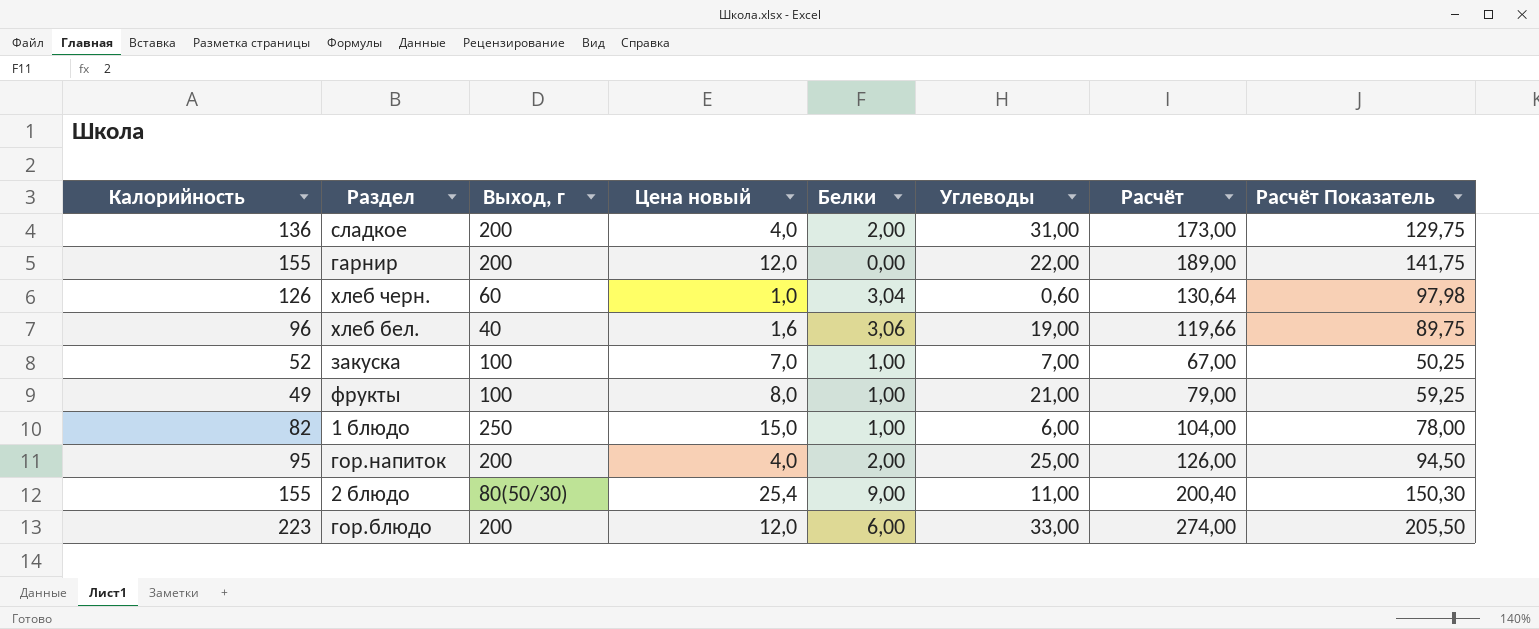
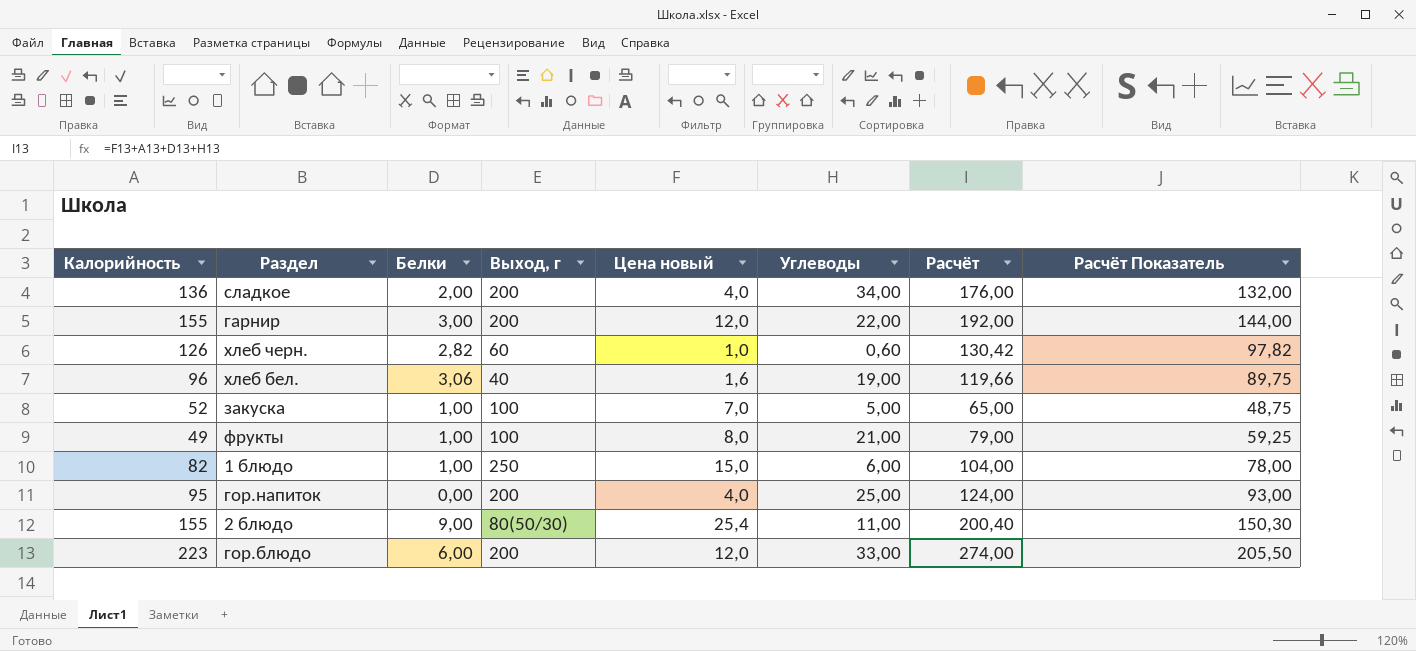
column Белки | position: 5 -> 3
сладкое | Углеводы: 31,00 -> 34,00
сладкое | Расчёт: 173,00 -> 176,00
сладкое | Расчёт Показатель: 129,75 -> 132,00
гарнир | Белки: 0,00 -> 3,00
гарнир | Расчёт: 189,00 -> 192,00
гарнир | Расчёт Показатель: 141,75 -> 144,00
хлеб черн. | Белки: 3,04 -> 2,82
хлеб черн. | Расчёт: 130,64 -> 130,42
хлеб черн. | Расчёт Показатель: 97,98 -> 97,82
закуска | Углеводы: 7,00 -> 5,00
закуска | Расчёт: 67,00 -> 65,00
закуска | Расчёт Показатель: 50,25 -> 48,75
гор.напиток | Белки: 2,00 -> 0,00
гор.напиток | Расчёт: 126,00 -> 124,00
гор.напиток | Расчёт Показатель: 94,50 -> 93,00

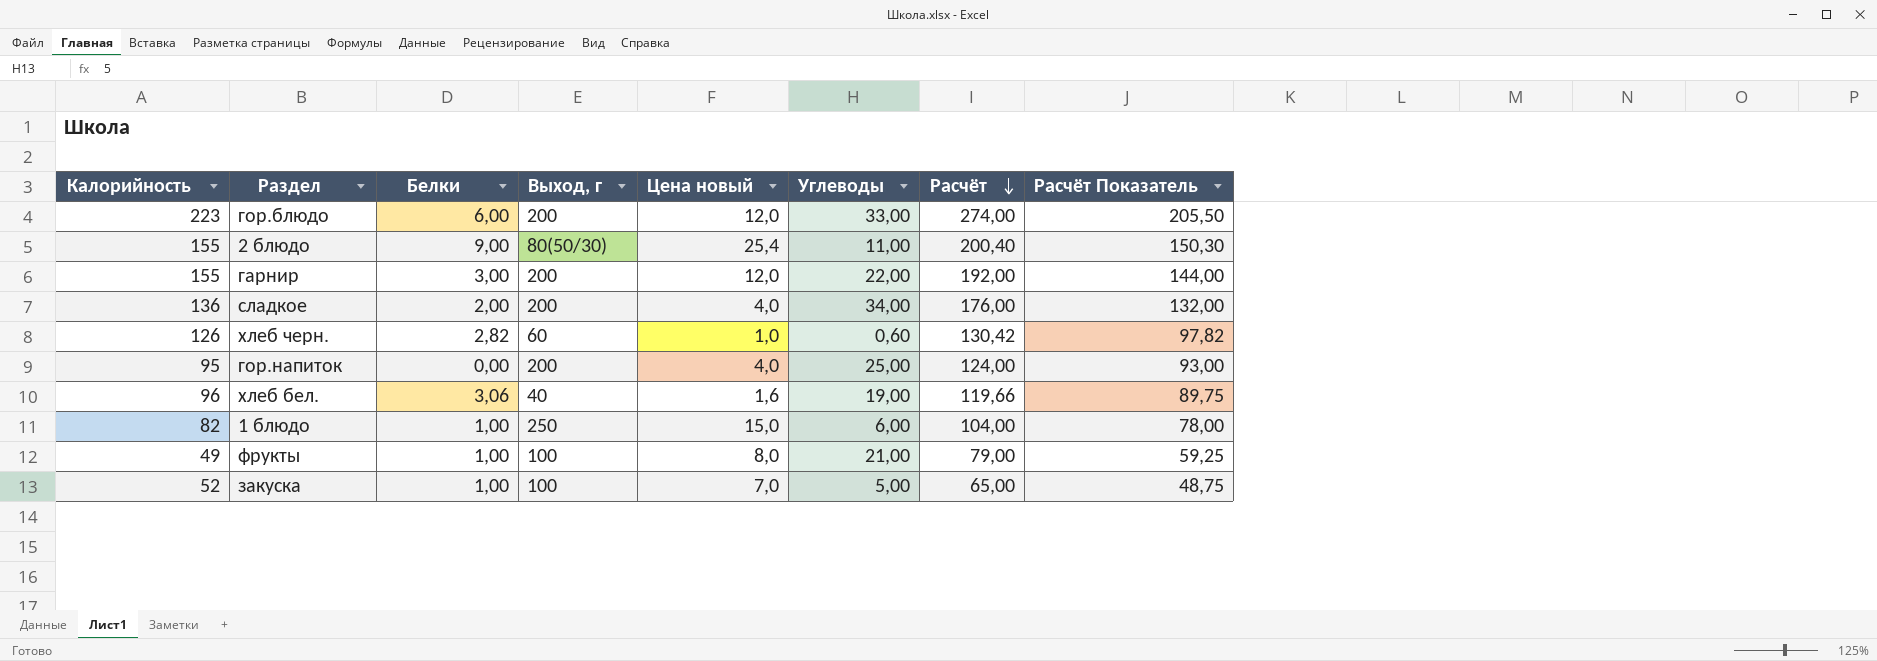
row order: none -> Расчёт descending

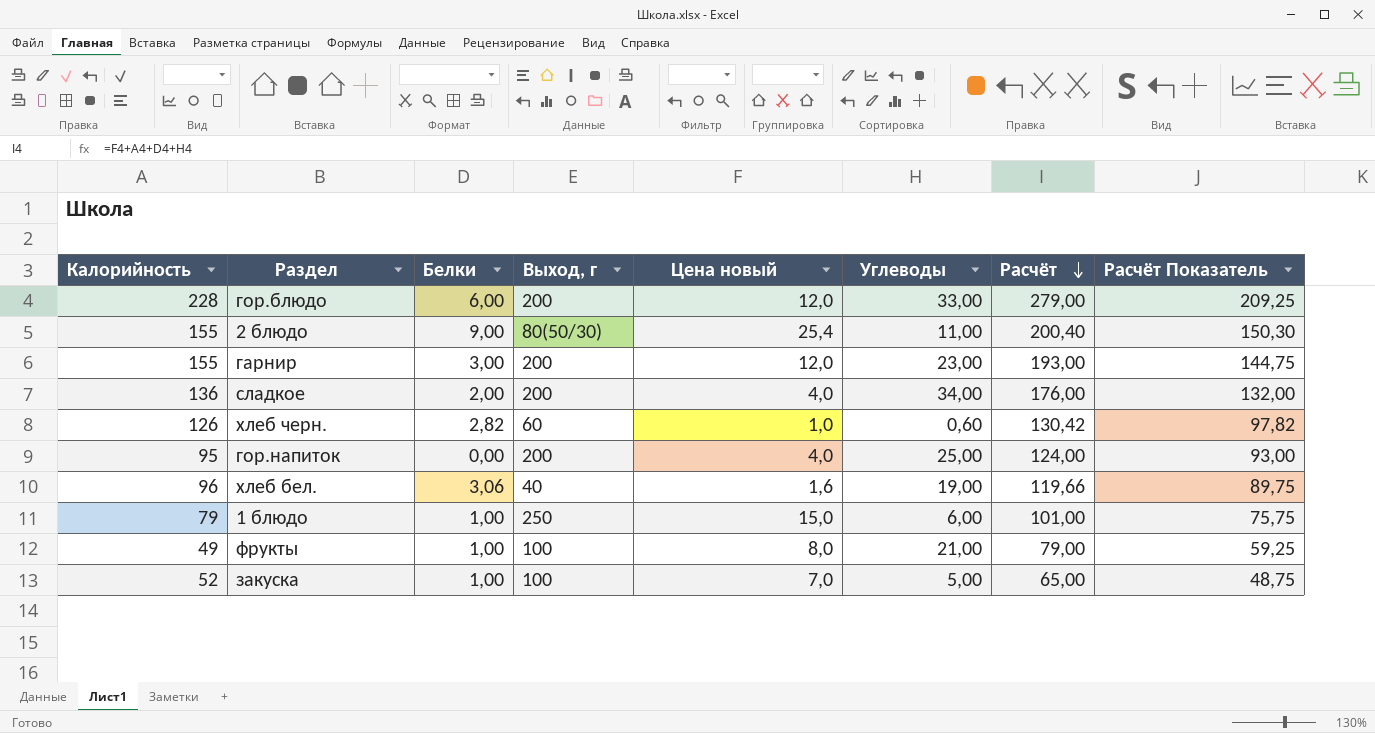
гор.блюдо | Калорийность: 223 -> 228
гор.блюдо | Расчёт: 274,00 -> 279,00
гор.блюдо | Расчёт Показатель: 205,50 -> 209,25
гарнир | Углеводы: 22,00 -> 23,00
гарнир | Расчёт: 192,00 -> 193,00
гарнир | Расчёт Показатель: 144,00 -> 144,75
1 блюдо | Калорийность: 82 -> 79
1 блюдо | Расчёт: 104,00 -> 101,00
1 блюдо | Расчёт Показатель: 78,00 -> 75,75

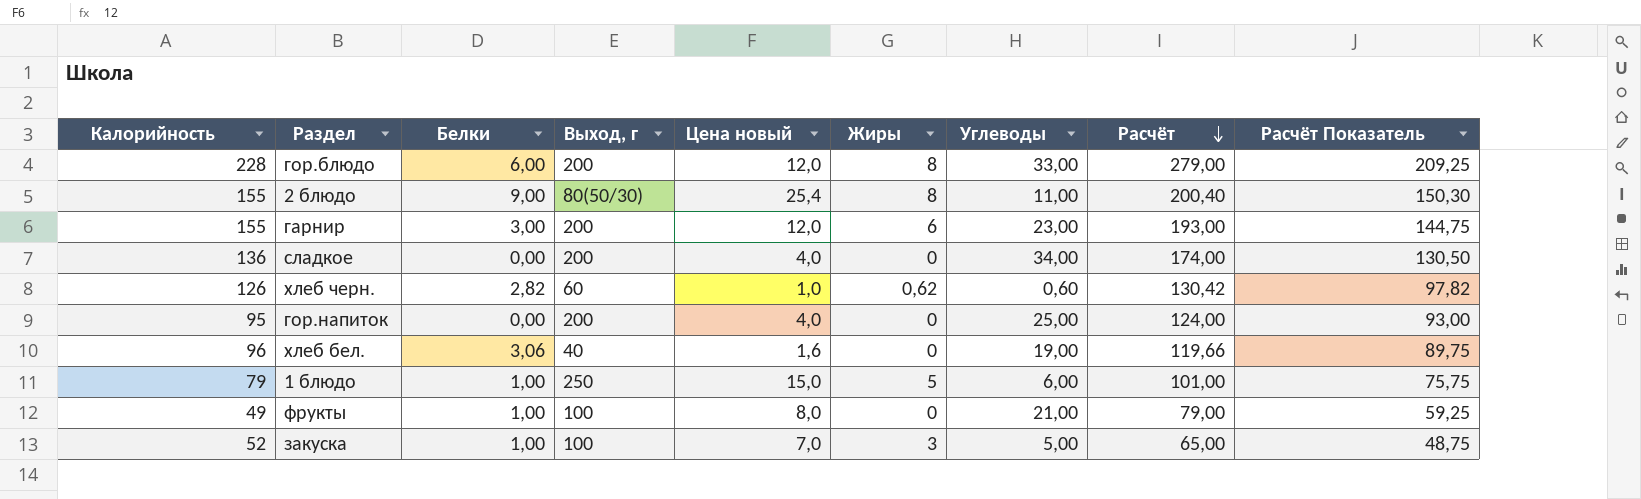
column Жиры | position: none -> 6
сладкое | Белки: 2,00 -> 0,00
сладкое | Расчёт: 176,00 -> 174,00
сладкое | Расчёт Показатель: 132,00 -> 130,50

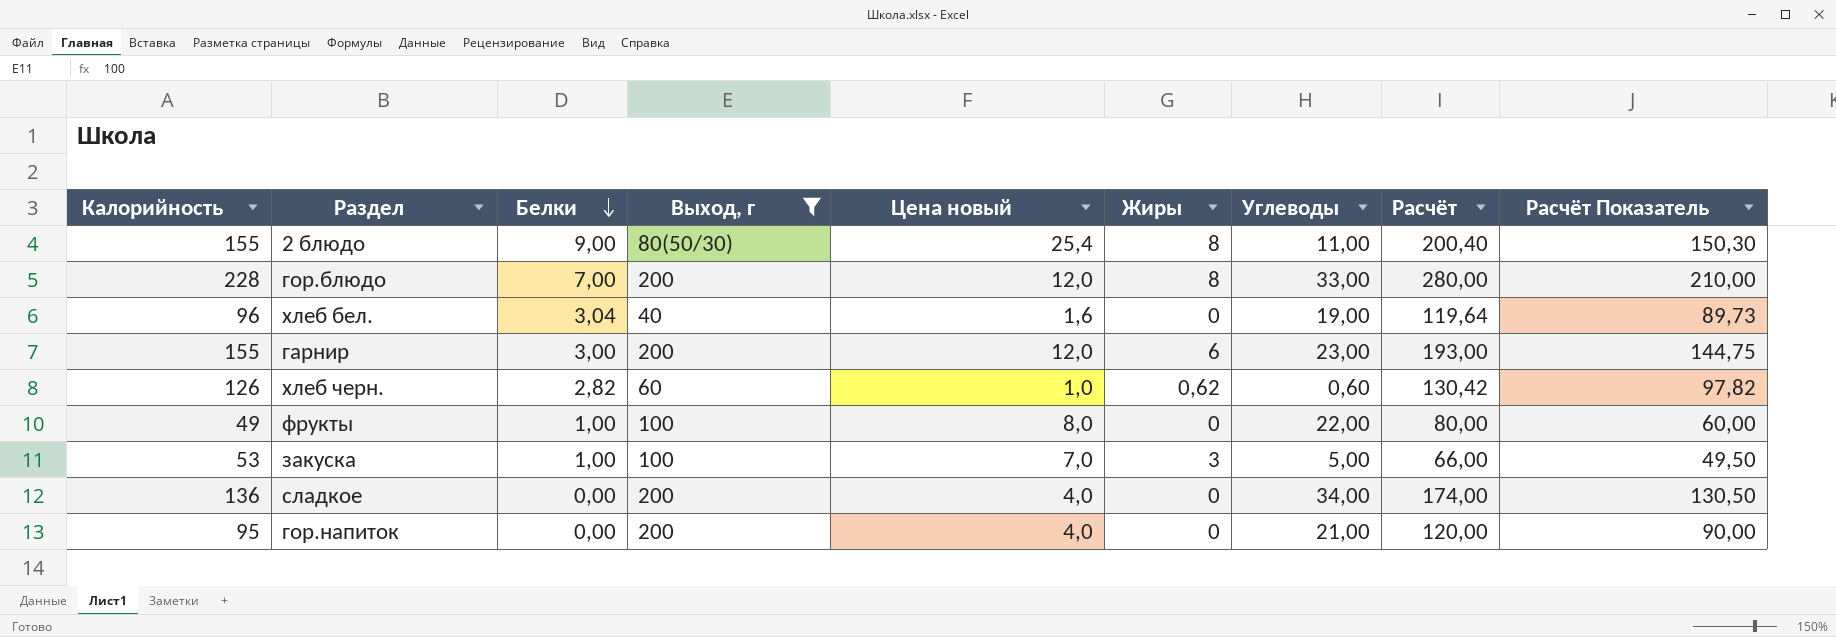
filter: none -> Выход, г != 250
row order: Расчёт descending -> Белки descending
гор.блюдо | Белки: 6,00 -> 7,00
гор.блюдо | Расчёт: 279,00 -> 280,00
гор.блюдо | Расчёт Показатель: 209,25 -> 210,00
хлеб бел. | Белки: 3,06 -> 3,04
хлеб бел. | Расчёт: 119,66 -> 119,64
хлеб бел. | Расчёт Показатель: 89,75 -> 89,73
фрукты | Углеводы: 21,00 -> 22,00
фрукты | Расчёт: 79,00 -> 80,00
фрукты | Расчёт Показатель: 59,25 -> 60,00
закуска | Калорийность: 52 -> 53
закуска | Расчёт: 65,00 -> 66,00
закуска | Расчёт Показатель: 48,75 -> 49,50
гор.напиток | Углеводы: 25,00 -> 21,00
гор.напиток | Расчёт: 124,00 -> 120,00
гор.напиток | Расчёт Показатель: 93,00 -> 90,00

